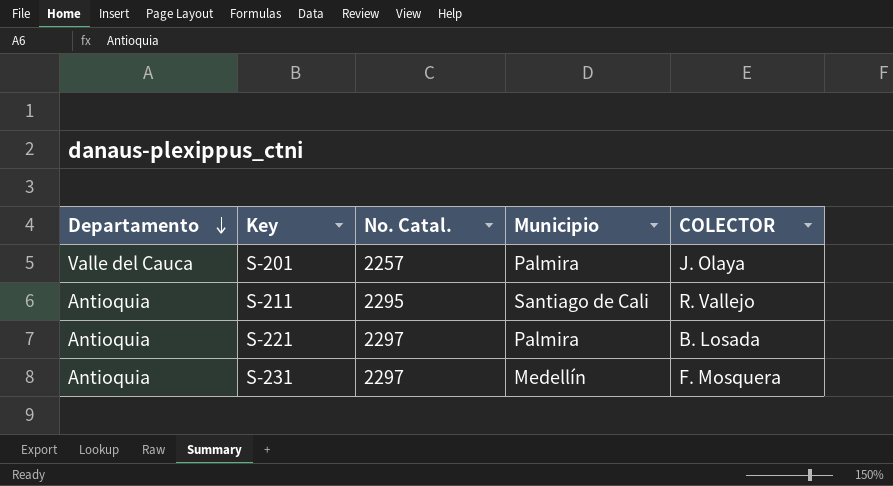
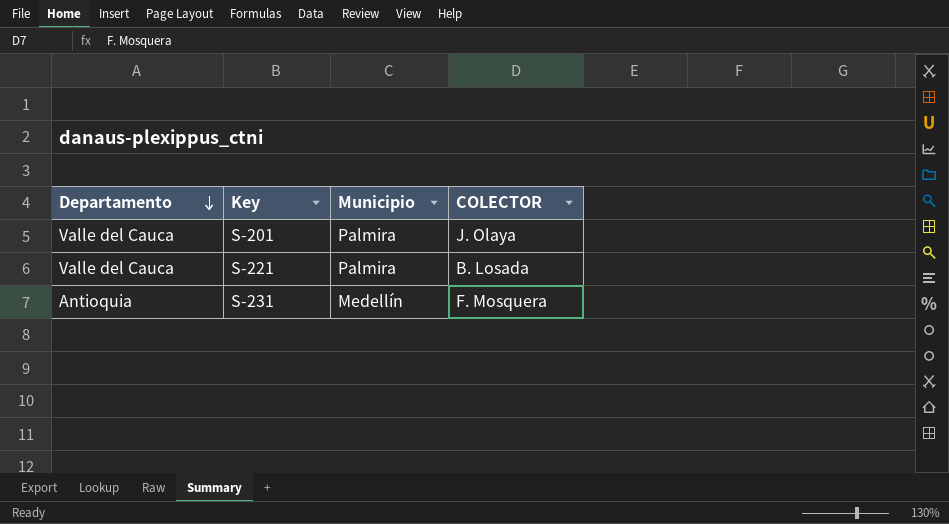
column No. Catal. | position: 3 -> none
row S-211: Antioquia | 2295 | Santiago de Cali | R. Vallejo -> none
S-221 | Departamento: Antioquia -> Valle del Cauca

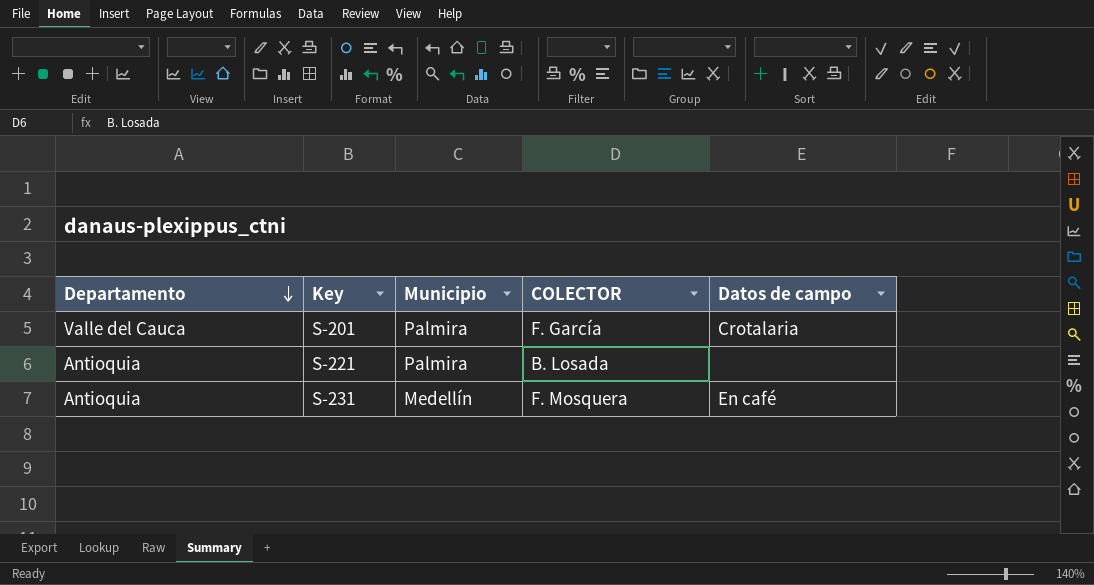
column Datos de campo | position: none -> 5
S-201 | COLECTOR: J. Olaya -> F. García
S-221 | Departamento: Valle del Cauca -> Antioquia

